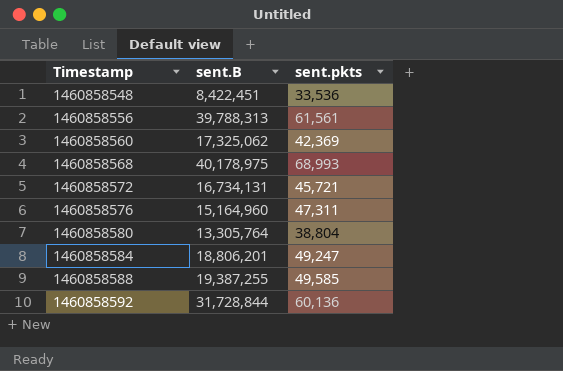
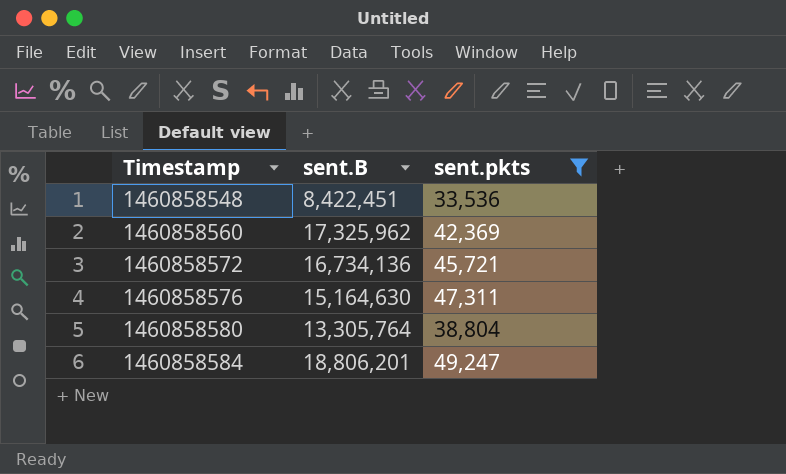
filter: none -> sent.pkts <= 49,247
1460858560 | sent.B: 17,325,062 -> 17,325,962
1460858572 | sent.B: 16,734,131 -> 16,734,136
1460858576 | sent.B: 15,164,960 -> 15,164,630

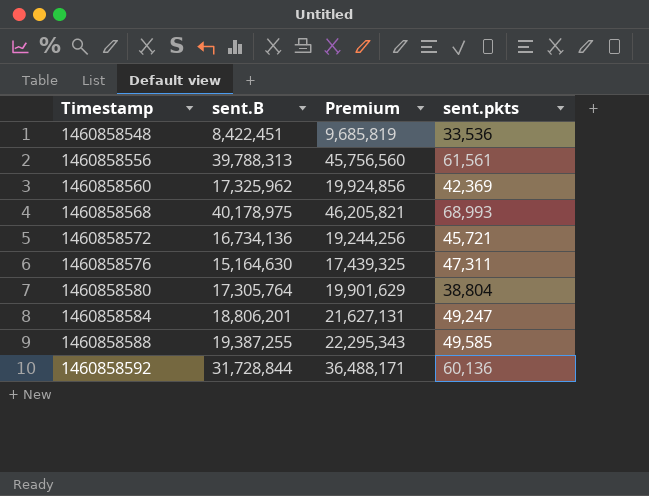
filter: sent.pkts <= 49,247 -> none
column Premium | formula: none -> [sent.B] * 1.15
1460858580 | sent.B: 13,305,764 -> 17,305,764

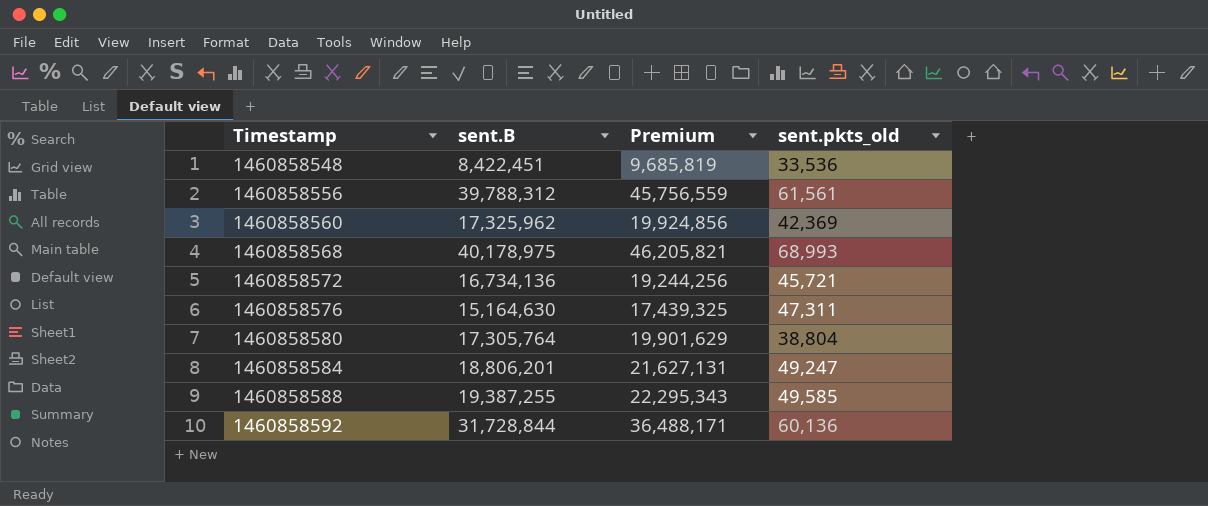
column name: sent.pkts -> sent.pkts_old
1460858556 | sent.B: 39,788,313 -> 39,788,312
1460858556 | Premium: 45,756,560 -> 45,756,559

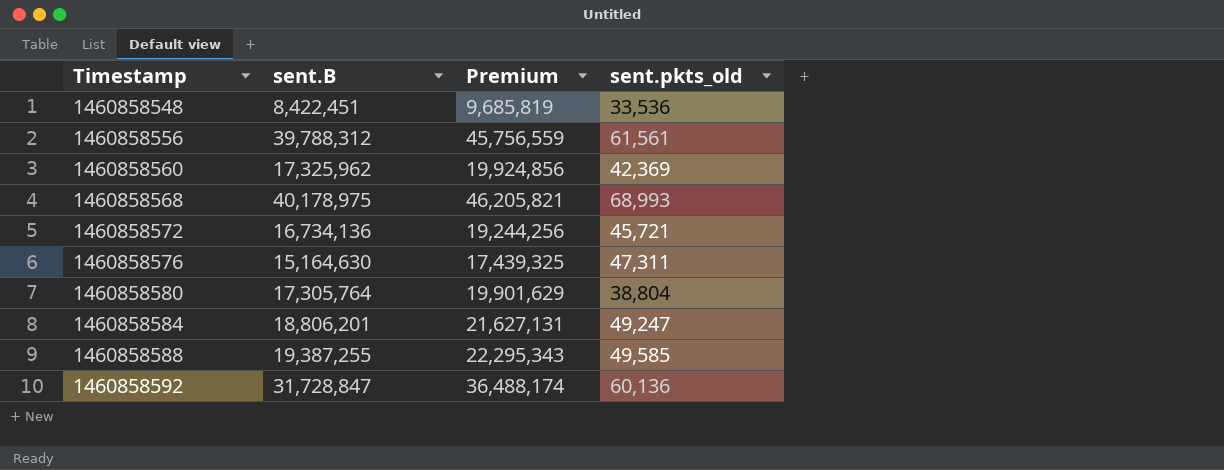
1460858592 | sent.B: 31,728,844 -> 31,728,847
1460858592 | Premium: 36,488,171 -> 36,488,174

